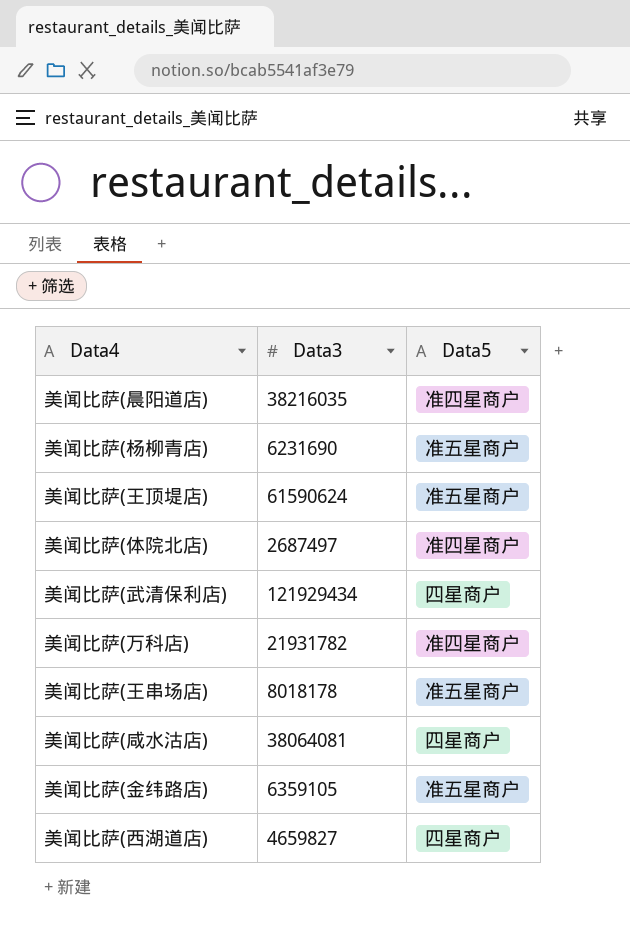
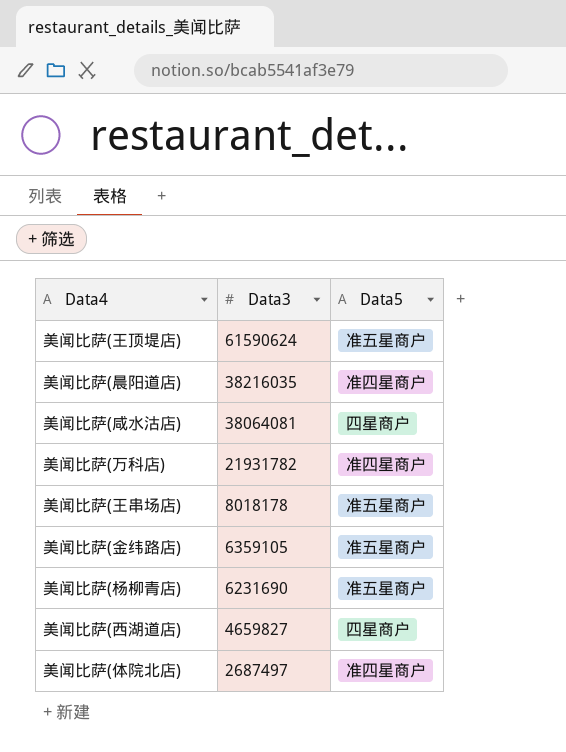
row order: none -> Data3 descending
row 美闻比萨(武清保利店): 121929434 | 四星商户 -> none

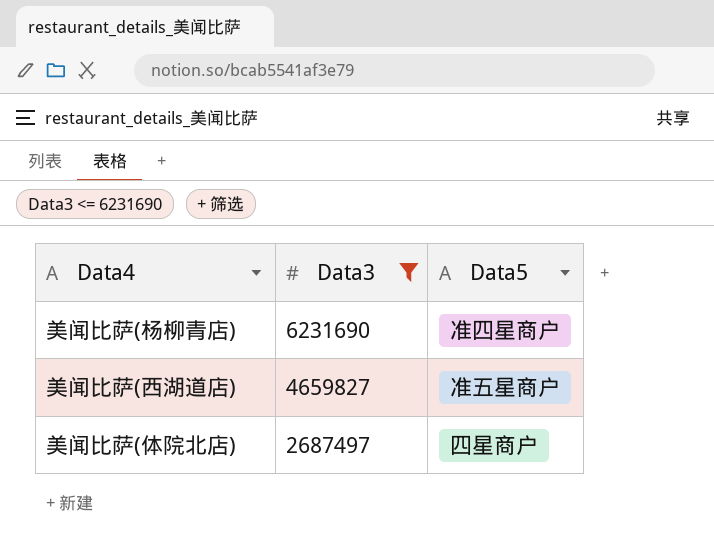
filter: none -> Data3 <= 6231690
美闻比萨(杨柳青店) | Data5: 准五星商户 -> 准四星商户
美闻比萨(西湖道店) | Data5: 四星商户 -> 准五星商户
美闻比萨(体院北店) | Data5: 准四星商户 -> 四星商户

